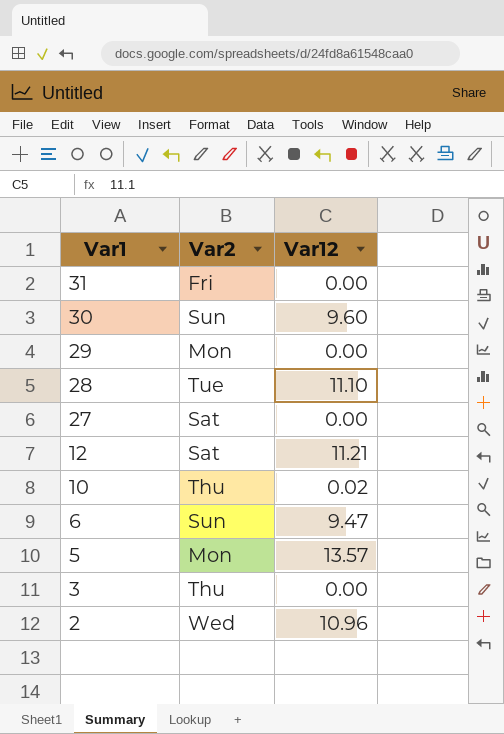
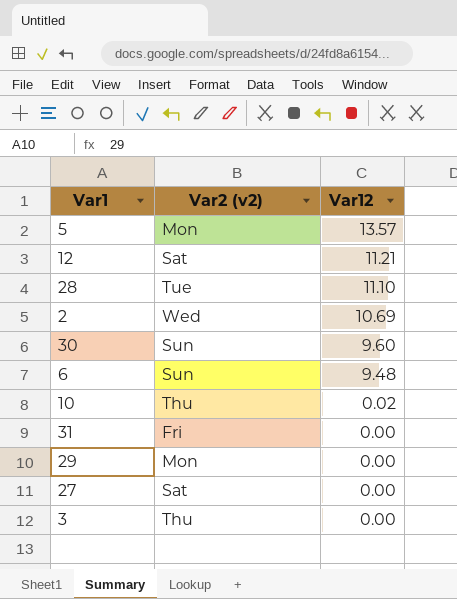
row order: Var1 descending -> Var12 descending
column name: Var2 -> Var2 (v2)
2 | Var12: 10.96 -> 10.69
6 | Var12: 9.47 -> 9.48

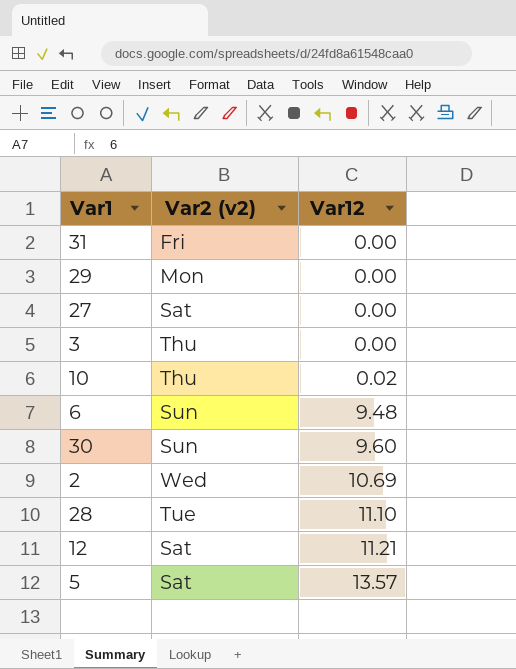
row order: Var12 descending -> Var12 ascending
5 | Var2 (v2): Mon -> Sat

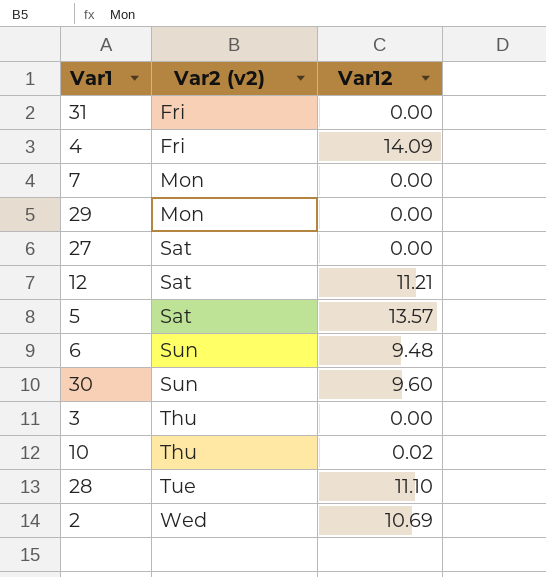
row order: Var12 ascending -> Var2 (v2) ascending
row 4: none -> Fri | 14.09
row 7: none -> Mon | 0.00

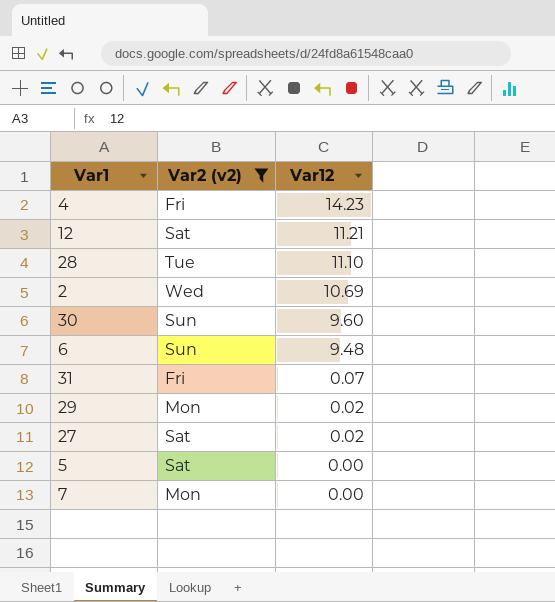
filter: none -> Var2 (v2) != Thu
row order: Var2 (v2) ascending -> Var12 descending
4 | Var12: 14.09 -> 14.23
31 | Var12: 0.00 -> 0.07
29 | Var12: 0.00 -> 0.02
27 | Var12: 0.00 -> 0.02
5 | Var12: 13.57 -> 0.00

